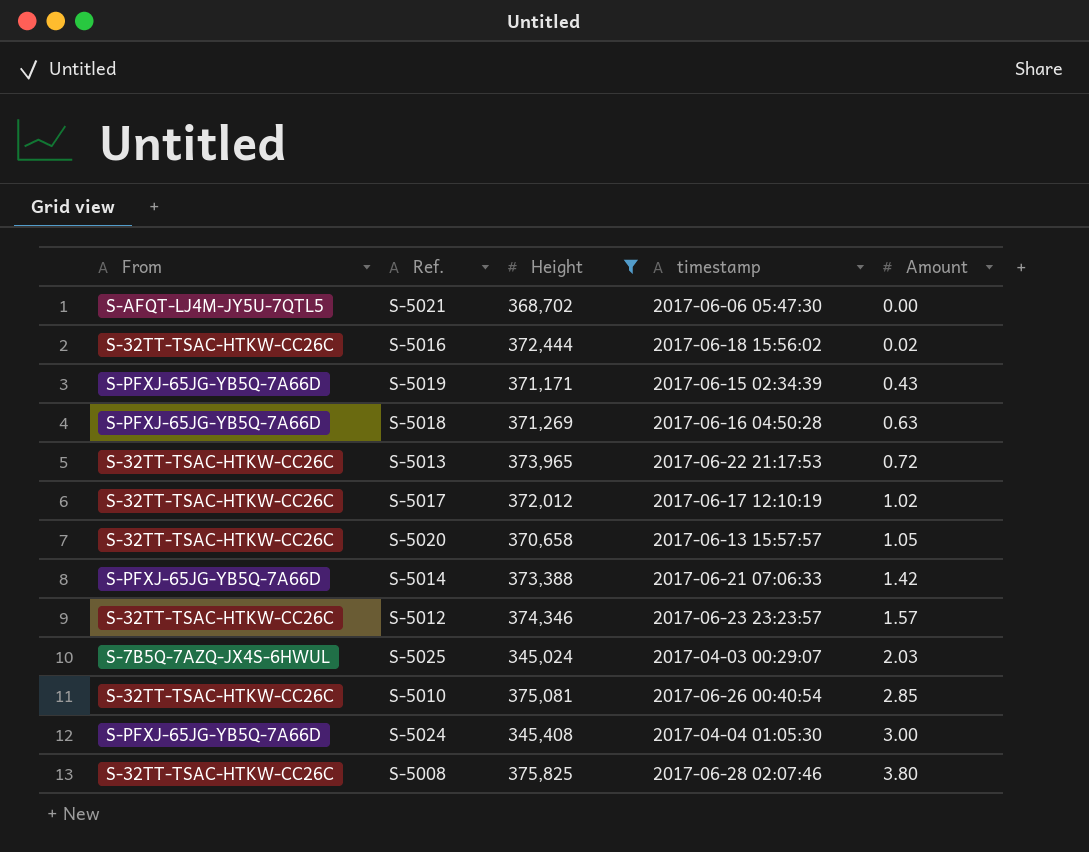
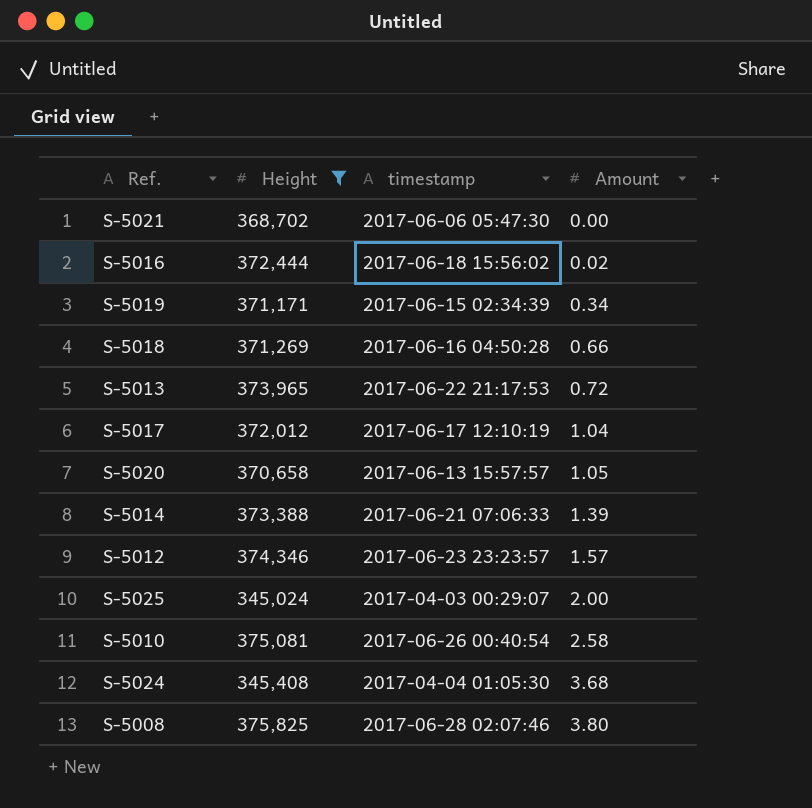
column From | position: 1 -> none
S-5019 | Amount: 0.43 -> 0.34
S-5018 | Amount: 0.63 -> 0.66
S-5017 | Amount: 1.02 -> 1.04
S-5014 | Amount: 1.42 -> 1.39
S-5025 | Amount: 2.03 -> 2.00
S-5010 | Amount: 2.85 -> 2.58
S-5024 | Amount: 3.00 -> 3.68

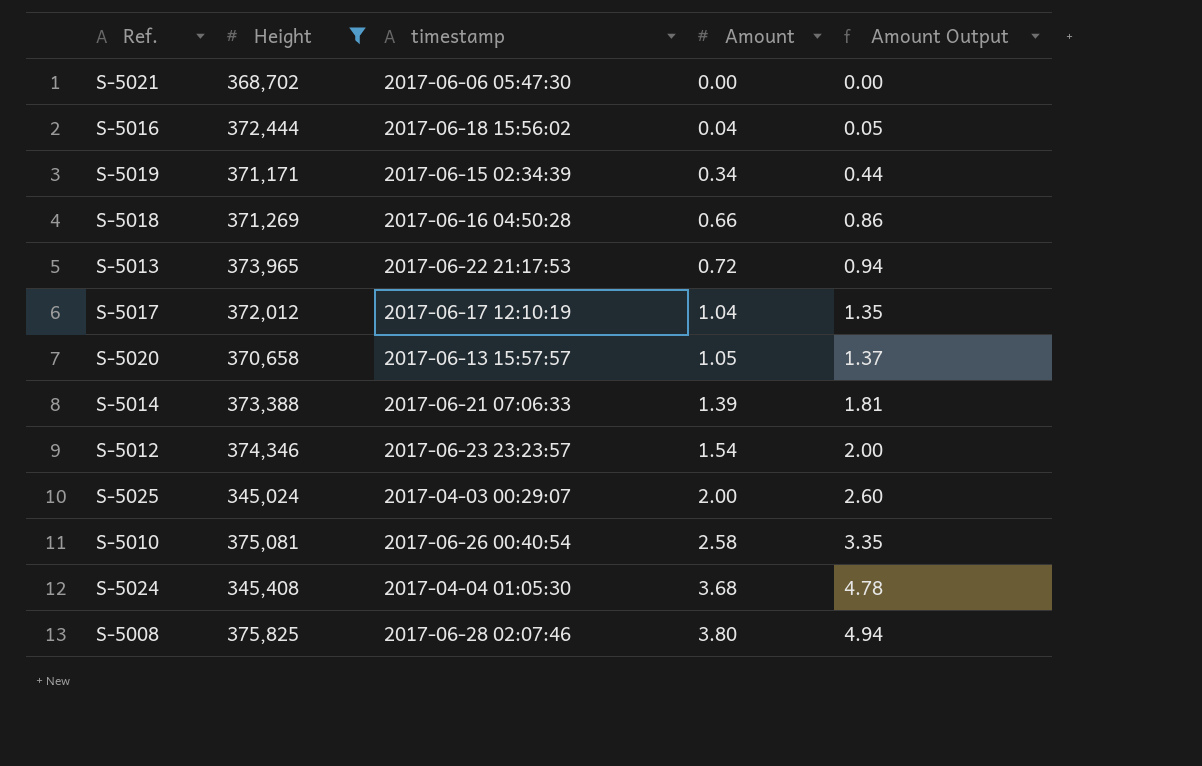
column Amount Output | formula: none -> [Amount] * 1.3
S-5016 | Amount: 0.02 -> 0.04
S-5012 | Amount: 1.57 -> 1.54

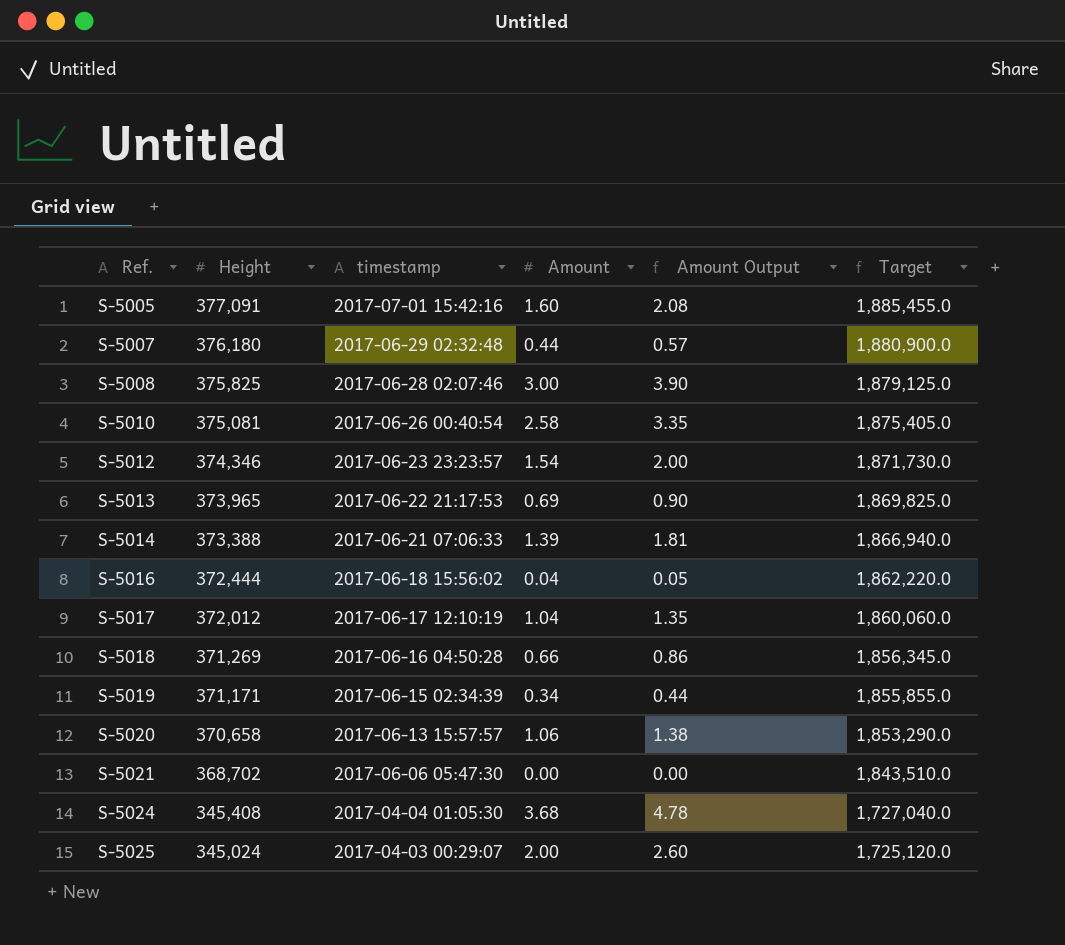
filter: Height <= 375,825 -> none
row order: Amount ascending -> Ref. ascending
column Target | formula: none -> [Height] * 5
S-5008 | Amount: 3.80 -> 3.00
S-5008 | Amount Output: 4.94 -> 3.90
S-5013 | Amount: 0.72 -> 0.69
S-5013 | Amount Output: 0.94 -> 0.90
S-5020 | Amount: 1.05 -> 1.06
S-5020 | Amount Output: 1.37 -> 1.38

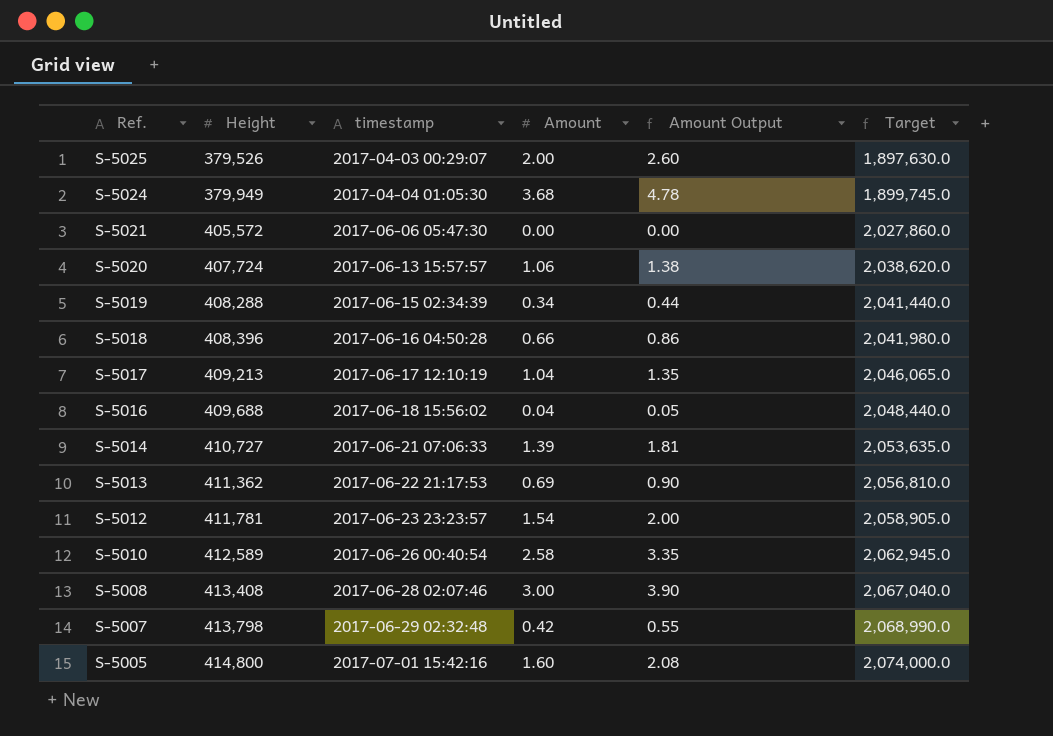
row order: Ref. ascending -> Ref. descending
S-5025 | Height: 345,024 -> 379,526
S-5025 | Target: 1,725,120.0 -> 1,897,630.0
S-5024 | Height: 345,408 -> 379,949
S-5024 | Target: 1,727,040.0 -> 1,899,745.0
S-5021 | Height: 368,702 -> 405,572
S-5021 | Target: 1,843,510.0 -> 2,027,860.0
S-5020 | Height: 370,658 -> 407,724
S-5020 | Target: 1,853,290.0 -> 2,038,620.0
S-5019 | Height: 371,171 -> 408,288
S-5019 | Target: 1,855,855.0 -> 2,041,440.0
S-5018 | Height: 371,269 -> 408,396
S-5018 | Target: 1,856,345.0 -> 2,041,980.0
S-5017 | Height: 372,012 -> 409,213
S-5017 | Target: 1,860,060.0 -> 2,046,065.0
S-5016 | Height: 372,444 -> 409,688
S-5016 | Target: 1,862,220.0 -> 2,048,440.0
S-5014 | Height: 373,388 -> 410,727
S-5014 | Target: 1,866,940.0 -> 2,053,635.0
S-5013 | Height: 373,965 -> 411,362
S-5013 | Target: 1,869,825.0 -> 2,056,810.0
S-5012 | Height: 374,346 -> 411,781
S-5012 | Target: 1,871,730.0 -> 2,058,905.0
S-5010 | Height: 375,081 -> 412,589
S-5010 | Target: 1,875,405.0 -> 2,062,945.0
S-5008 | Height: 375,825 -> 413,408
S-5008 | Target: 1,879,125.0 -> 2,067,040.0
S-5007 | Height: 376,180 -> 413,798
S-5007 | Amount: 0.44 -> 0.42
S-5007 | Amount Output: 0.57 -> 0.55
S-5007 | Target: 1,880,900.0 -> 2,068,990.0
S-5005 | Height: 377,091 -> 414,800
S-5005 | Target: 1,885,455.0 -> 2,074,000.0

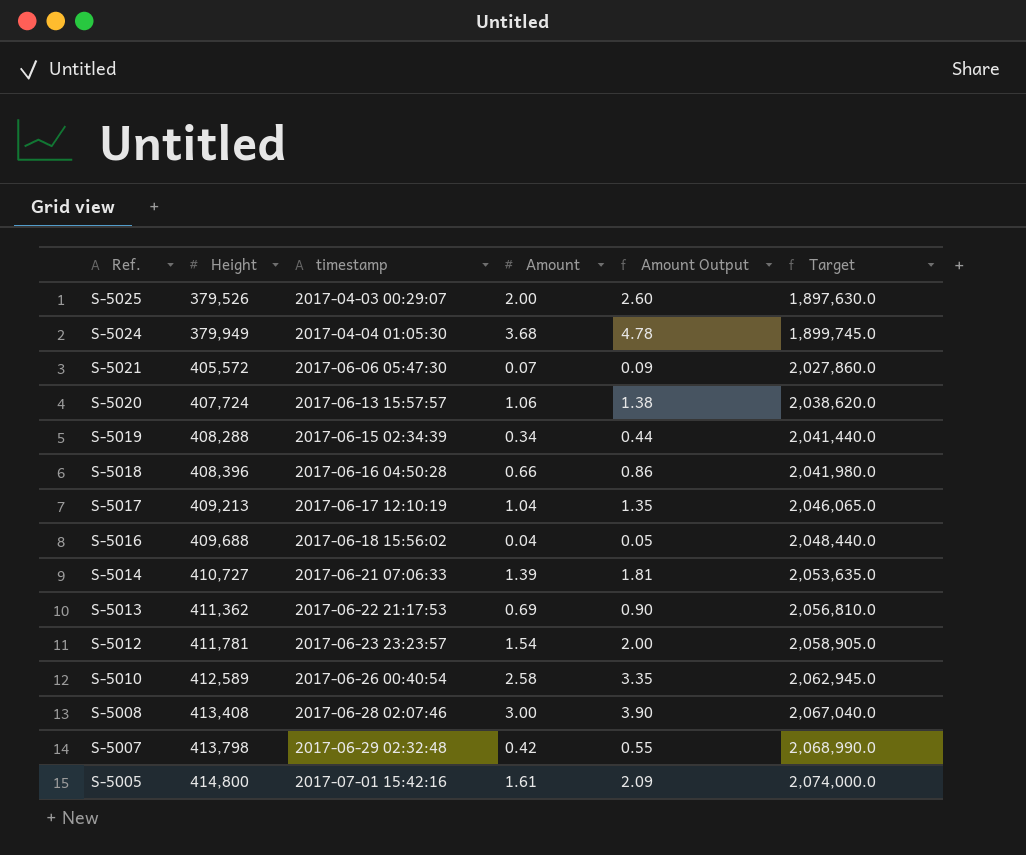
S-5021 | Amount: 0.00 -> 0.07
S-5021 | Amount Output: 0.00 -> 0.09
S-5005 | Amount: 1.60 -> 1.61
S-5005 | Amount Output: 2.08 -> 2.09

